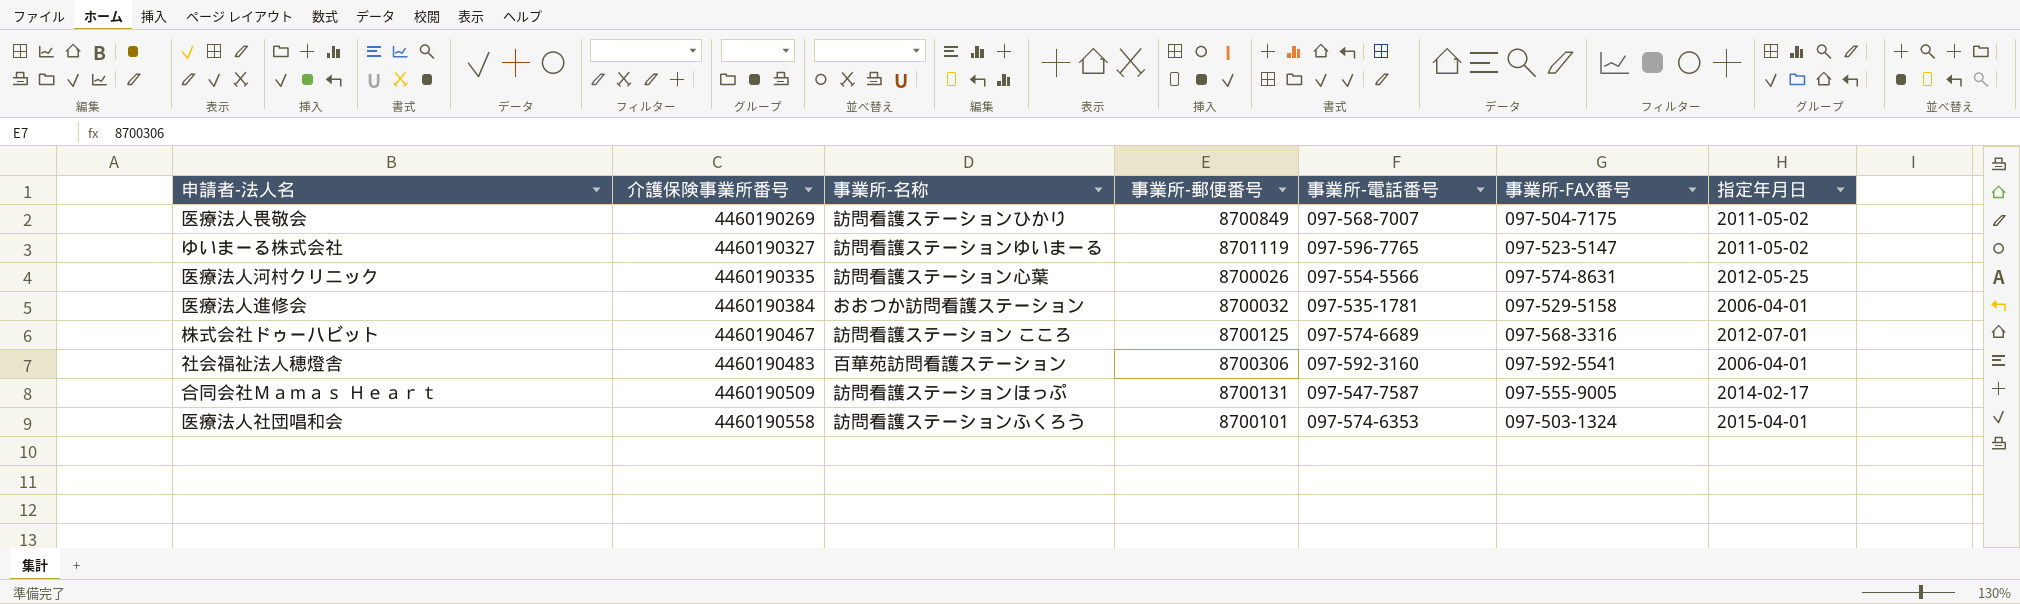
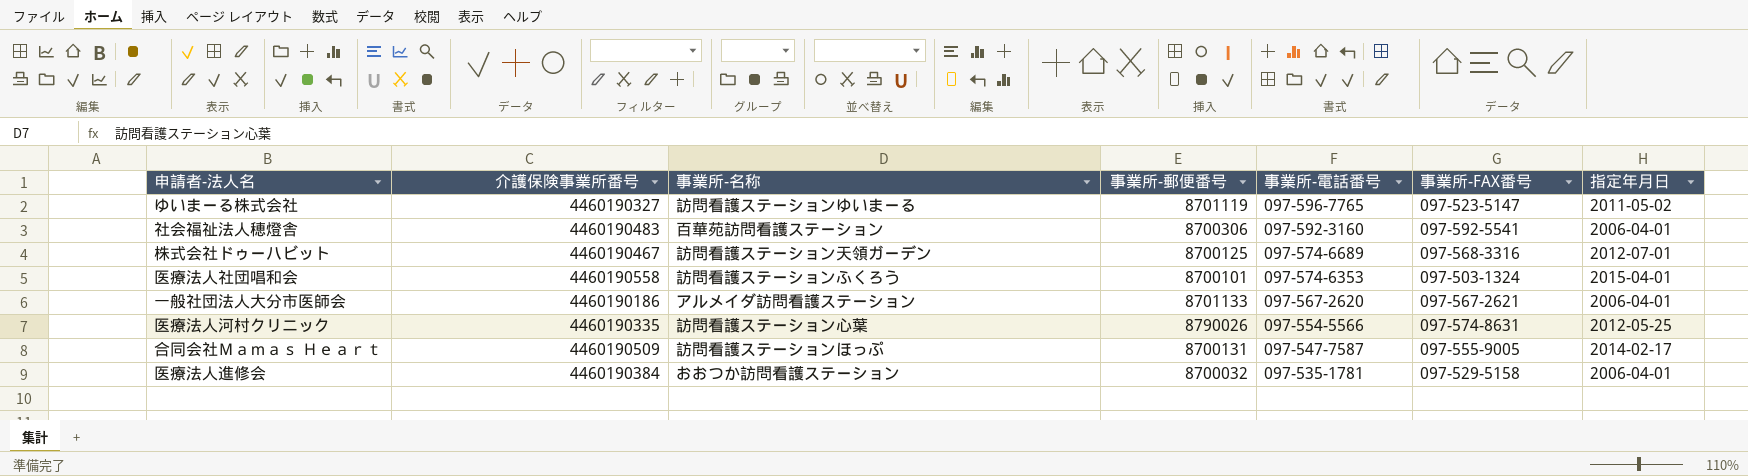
row order: 介護保険事業所番号 ascending -> 事業所-電話番号 descending
row 医療法人畏敬会: 4460190269 | 訪問看護ステーションひかり | 8700849 | 097-568-7007 | 097-504-7175 | 2011-05-02 -> none
株式会社ドゥーハビット | 事業所-名称: 訪問看護ステーション こころ -> 訪問看護ステーション天領ガーデン
row 一般社団法人大分市医師会: none -> 4460190186 | アルメイダ訪問看護ステーション | 8701133 | 097-567-2620 | 097-567-2621 | 2006-04-01
医療法人河村クリニック | 事業所-郵便番号: 8700026 -> 8790026

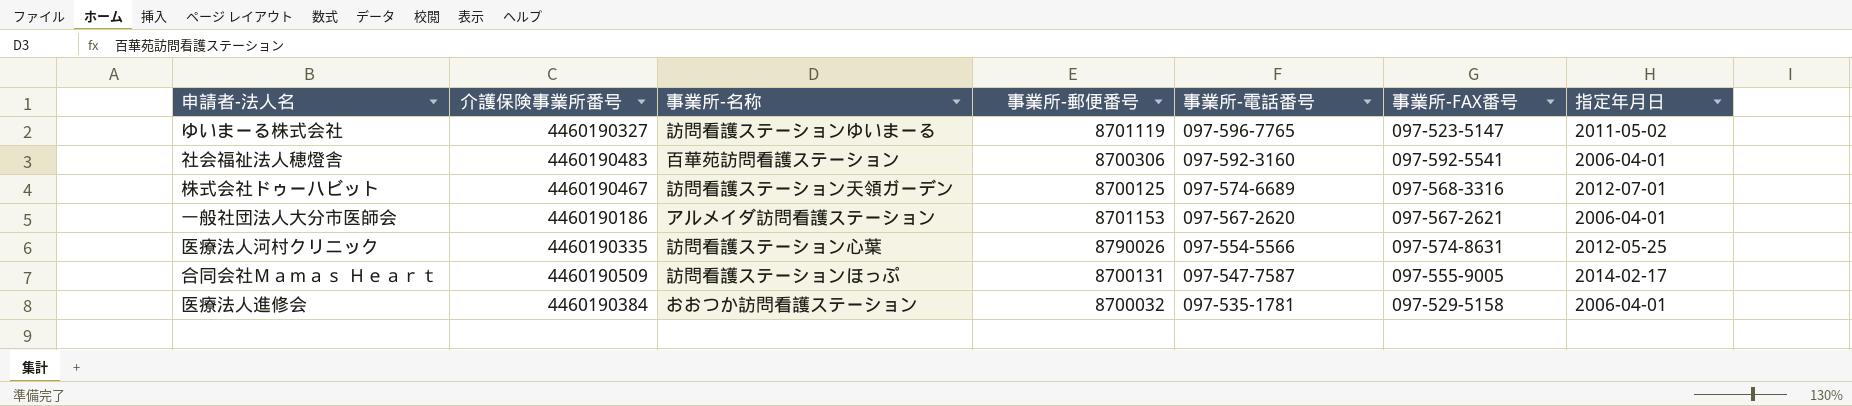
row 医療法人社団唱和会: 4460190558 | 訪問看護ステーションふくろう | 8700101 | 097-574-6353 | 097-503-1324 | 2015-04-01 -> none
一般社団法人大分市医師会 | 事業所-郵便番号: 8701133 -> 8701153

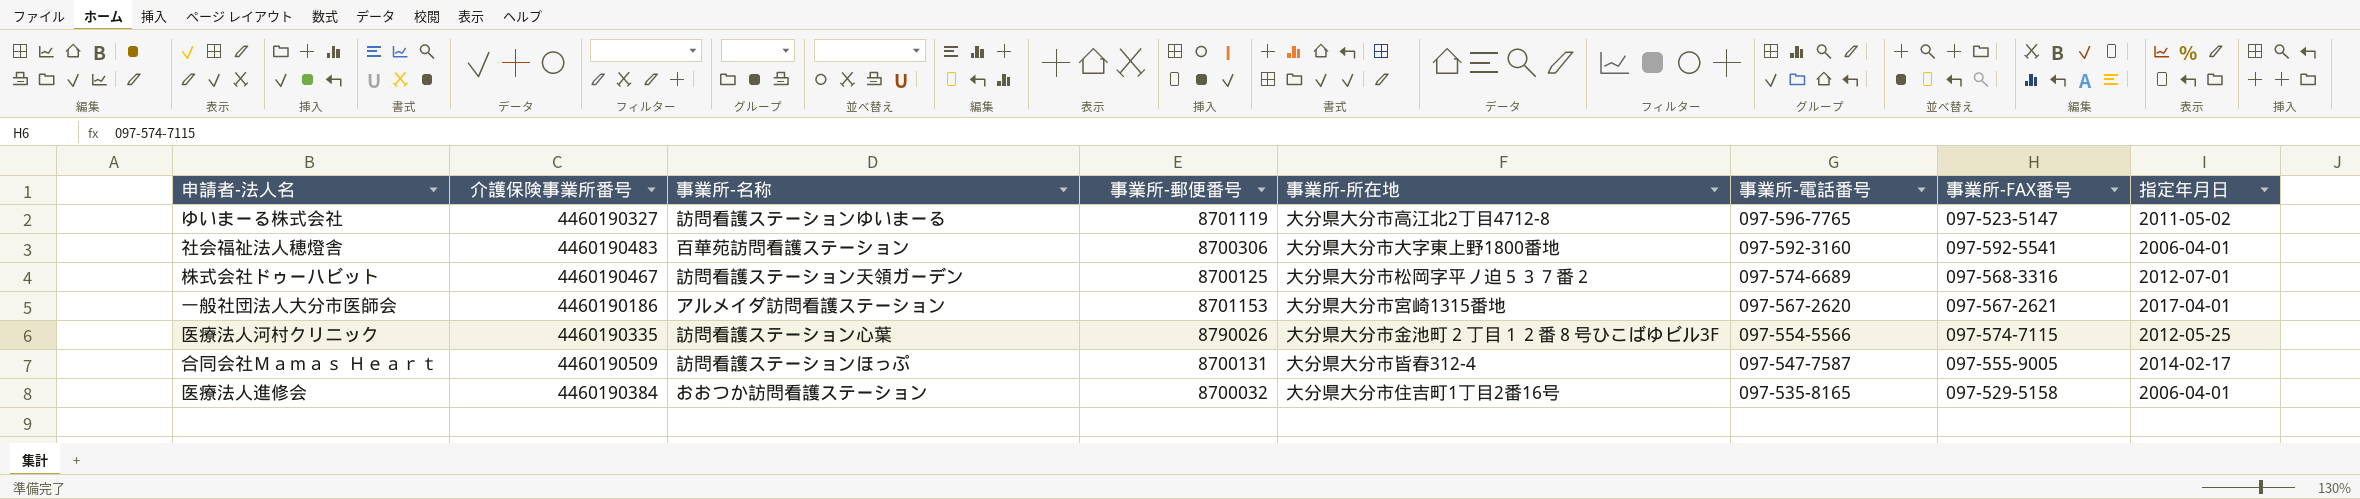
column 事業所-所在地 | position: none -> 5
一般社団法人大分市医師会 | 指定年月日: 2006-04-01 -> 2017-04-01
医療法人河村クリニック | 事業所-FAX番号: 097-574-8631 -> 097-574-7115
医療法人進修会 | 事業所-電話番号: 097-535-1781 -> 097-535-8165

